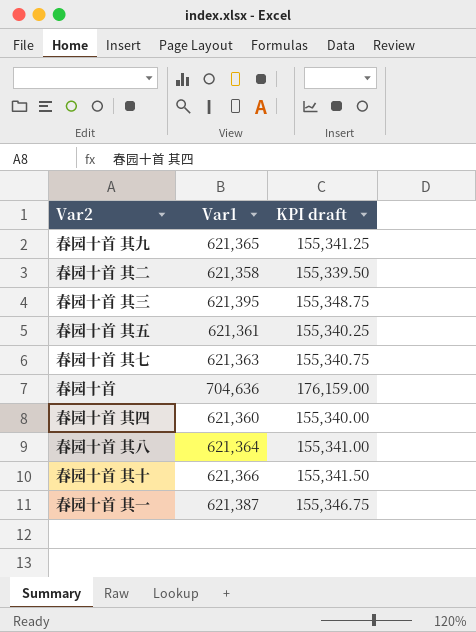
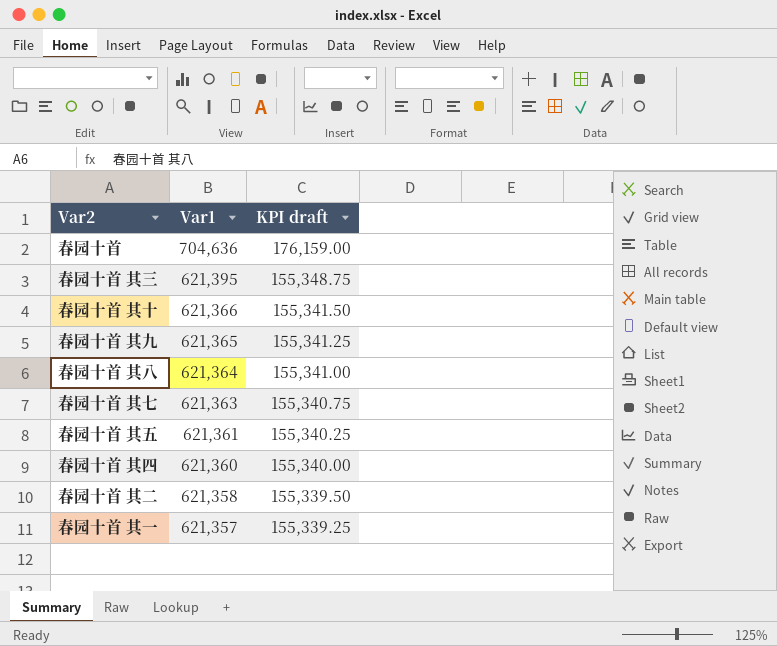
row order: none -> Var1 descending
春园十首 其一 | Var1: 621,387 -> 621,357
春园十首 其一 | KPI draft: 155,346.75 -> 155,339.25

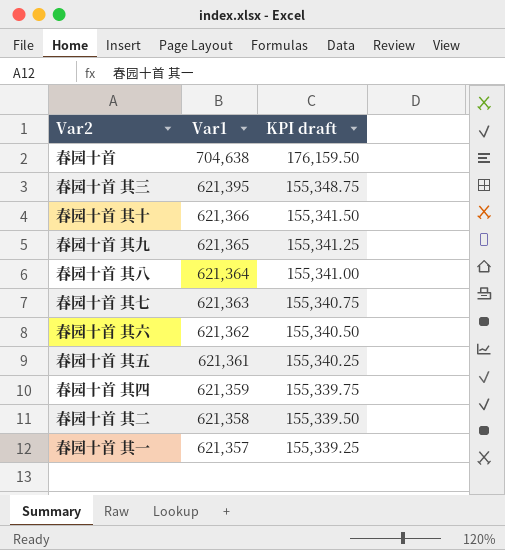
春园十首 | Var1: 704,636 -> 704,638
春园十首 | KPI draft: 176,159.00 -> 176,159.50
row 春园十首 其六: none -> 621,362 | 155,340.50
春园十首 其四 | Var1: 621,360 -> 621,359
春园十首 其四 | KPI draft: 155,340.00 -> 155,339.75

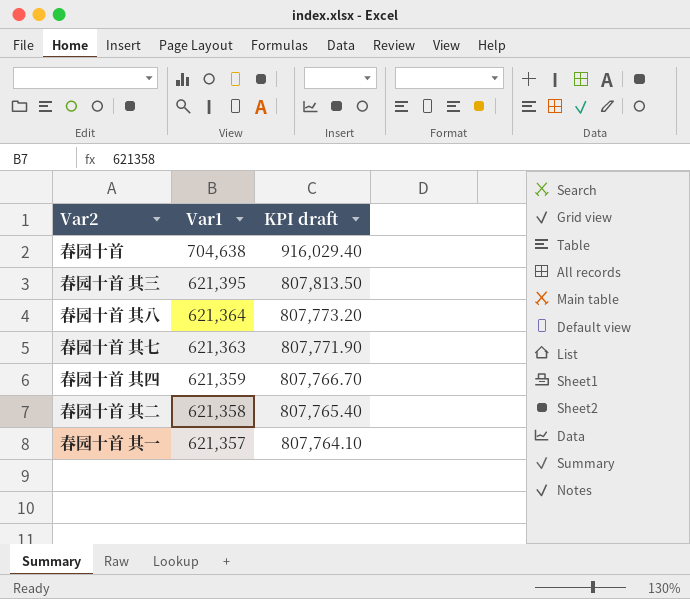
column KPI draft | formula: [Var1] * 0.25 -> [Var1] * 1.3
row 春园十首 其十: 621,366 | 155,341.50 -> none
row 春园十首 其九: 621,365 | 155,341.25 -> none
row 春园十首 其六: 621,362 | 155,340.50 -> none
row 春园十首 其五: 621,361 | 155,340.25 -> none

